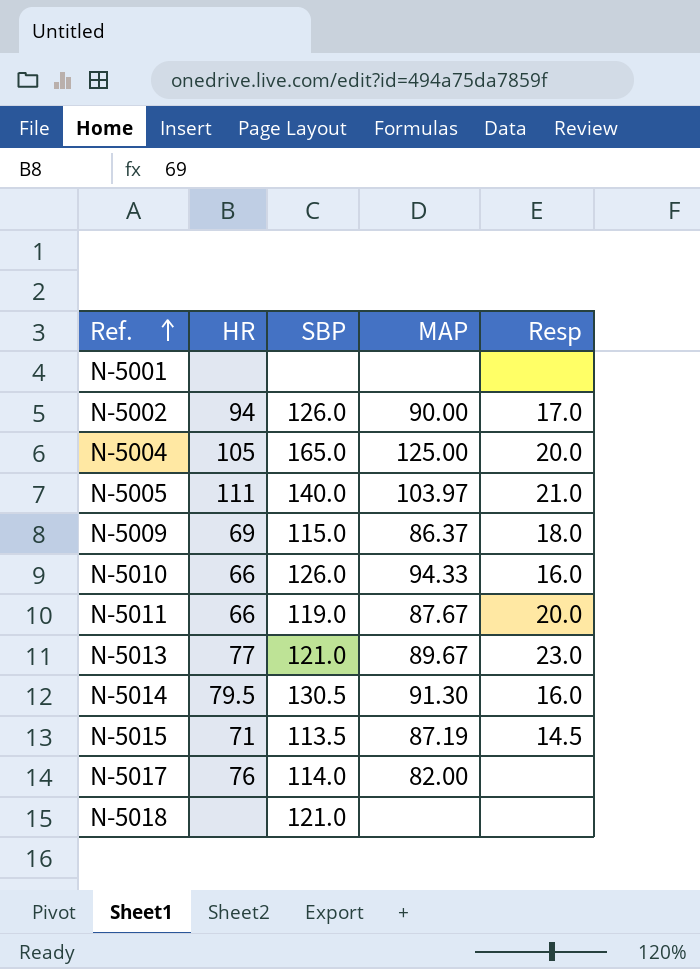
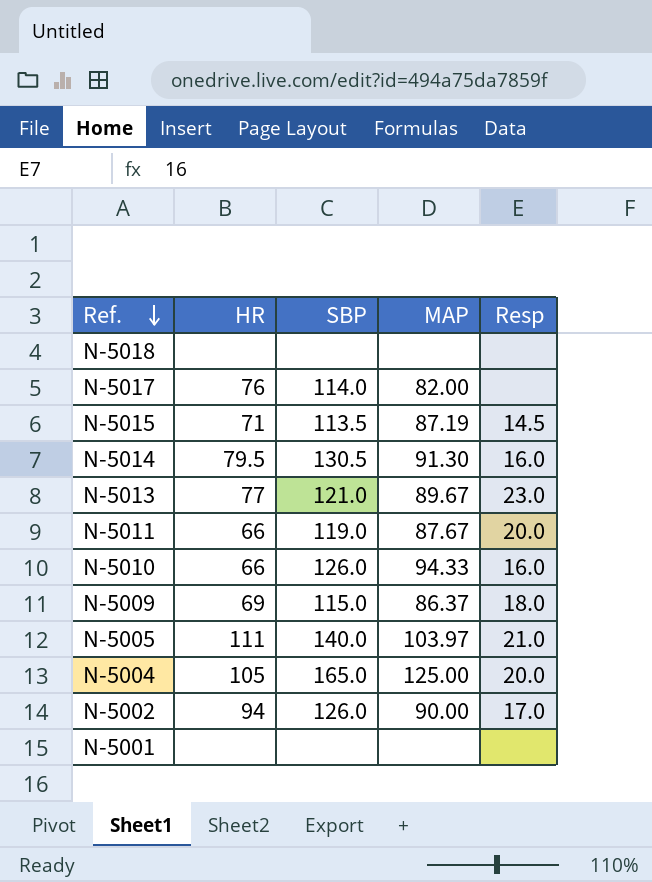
row order: Ref. ascending -> Ref. descending
N-5018 | SBP: 121.0 -> none

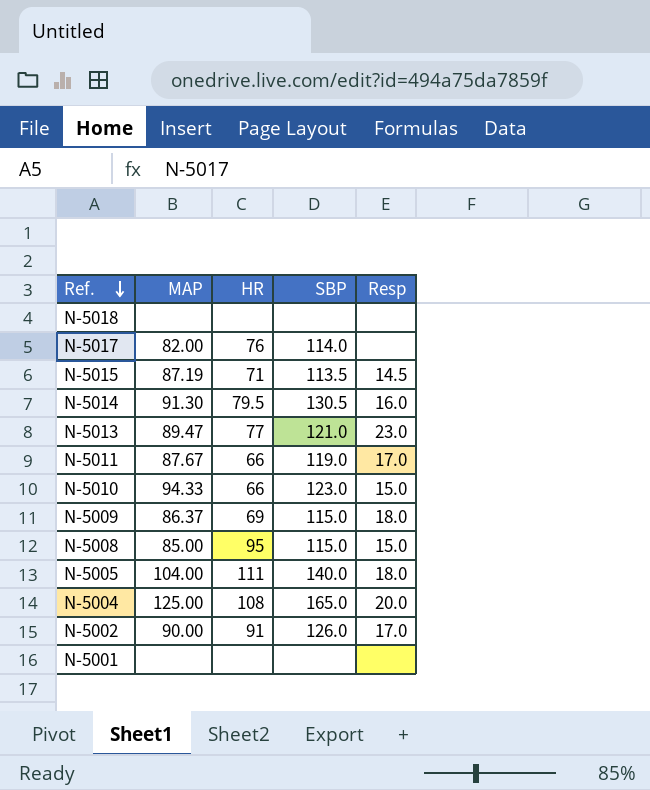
column MAP | position: 4 -> 2
N-5013 | MAP: 89.67 -> 89.47
N-5011 | Resp: 20.0 -> 17.0
N-5010 | SBP: 126.0 -> 123.0
N-5010 | Resp: 16.0 -> 15.0
row N-5008: none -> 85.00 | 95 | 115.0 | 15.0
N-5005 | MAP: 103.97 -> 104.00
N-5005 | Resp: 21.0 -> 18.0
N-5004 | HR: 105 -> 108
N-5002 | HR: 94 -> 91

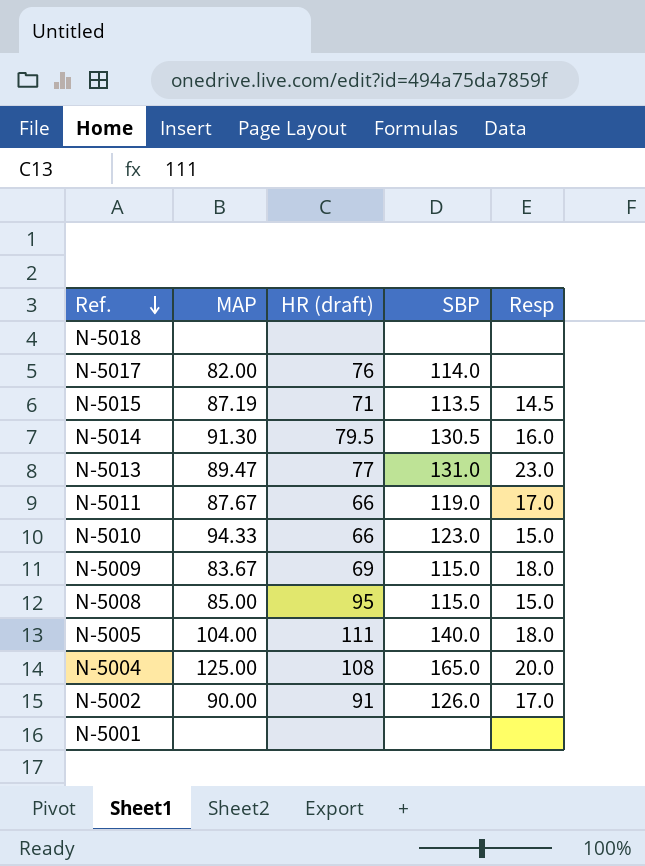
column name: HR -> HR (draft)
N-5013 | SBP: 121.0 -> 131.0
N-5009 | MAP: 86.37 -> 83.67

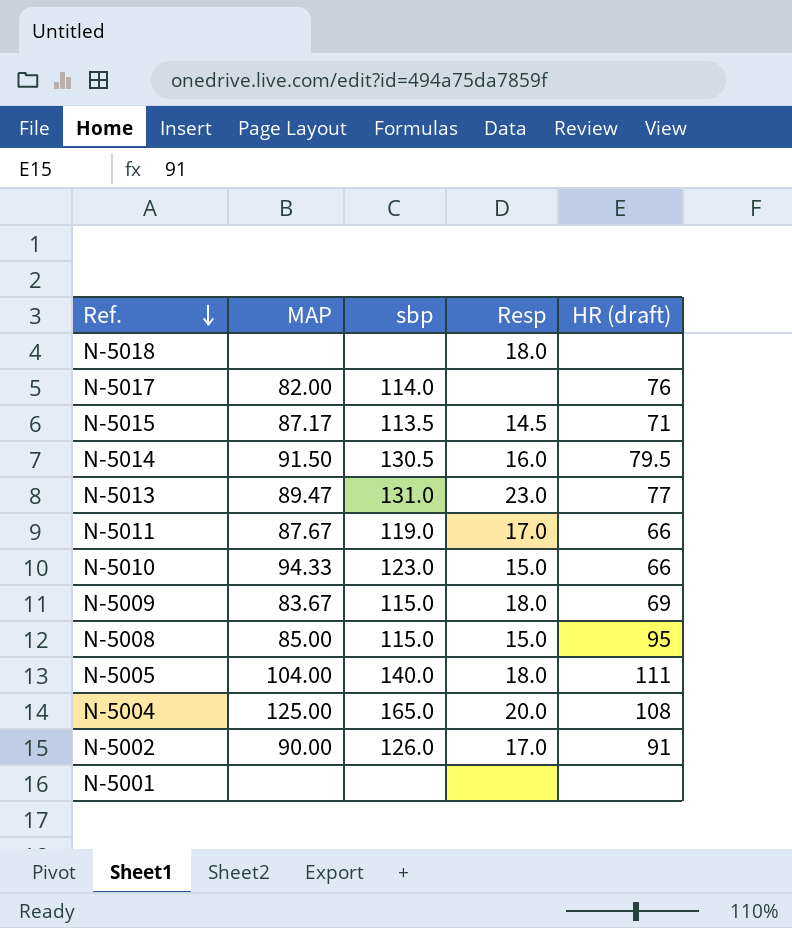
column name: SBP -> sbp
column HR (draft) | position: 3 -> 5
N-5018 | Resp: none -> 18.0
N-5015 | MAP: 87.19 -> 87.17
N-5014 | MAP: 91.30 -> 91.50

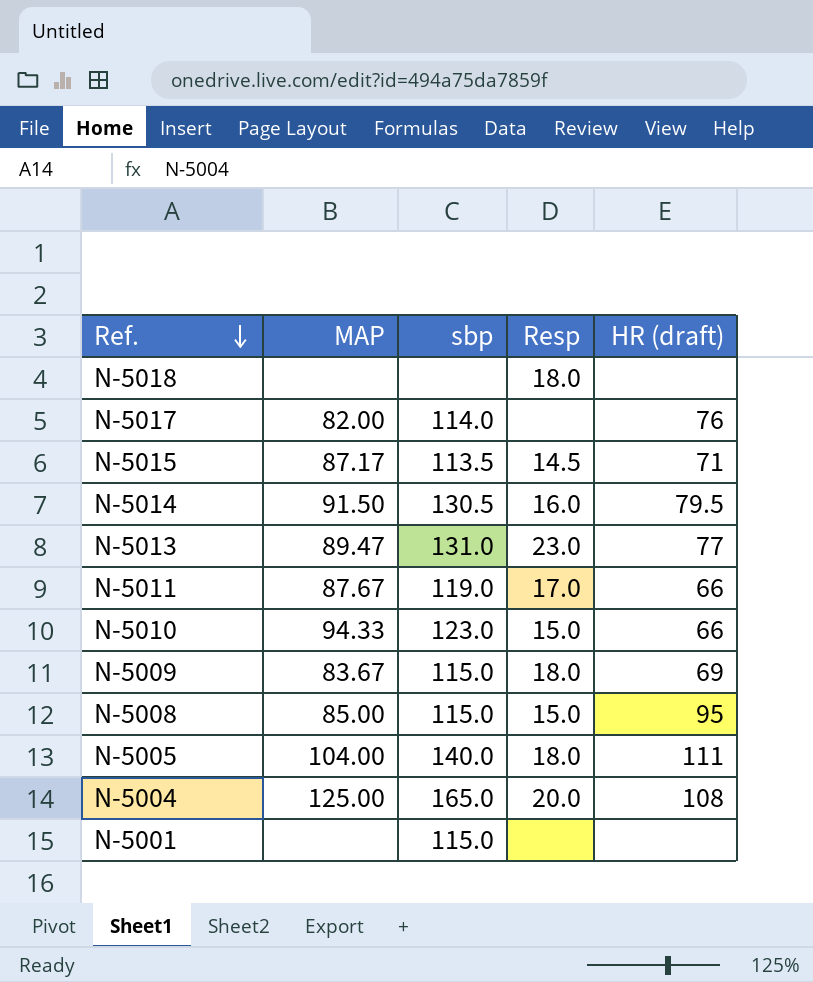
row N-5002: 90.00 | 126.0 | 17.0 | 91 -> none
N-5001 | sbp: none -> 115.0

